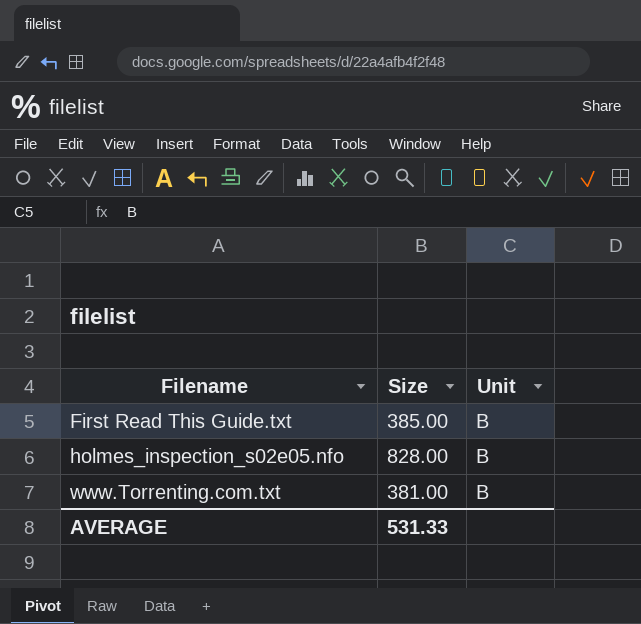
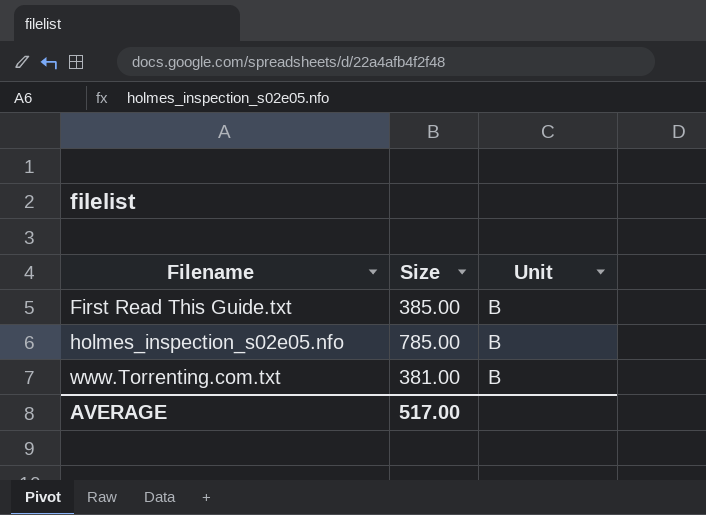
holmes_inspection_s02e05.nfo | Size: 828.00 -> 785.00
AVERAGE | Size: 531.33 -> 517.00

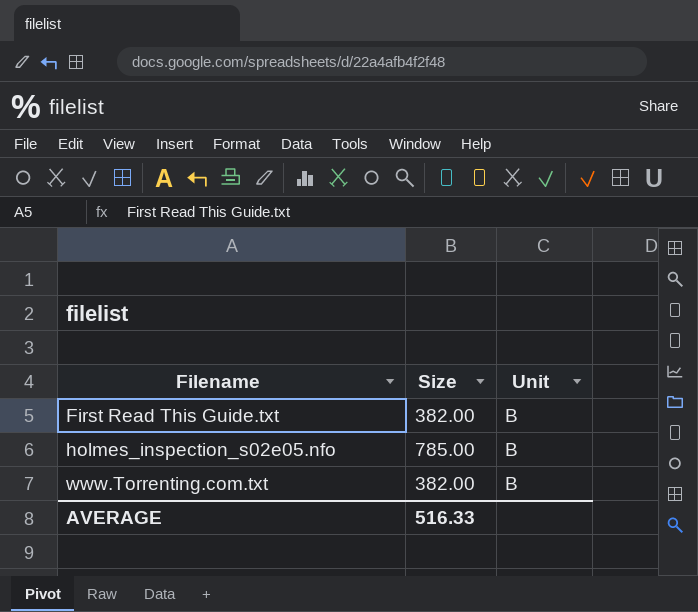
First Read This Guide.txt | Size: 385.00 -> 382.00
www.Torrenting.com.txt | Size: 381.00 -> 382.00
AVERAGE | Size: 517.00 -> 516.33

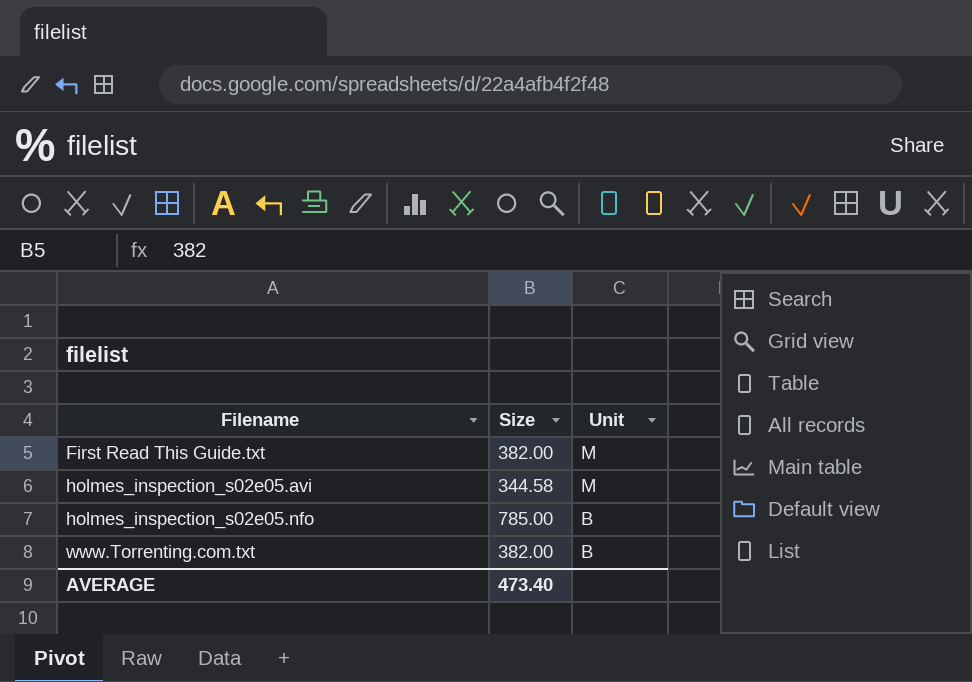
First Read This Guide.txt | Unit: B -> M
row holmes_inspection_s02e05.avi: none -> 344.58 | M
AVERAGE | Size: 516.33 -> 473.40

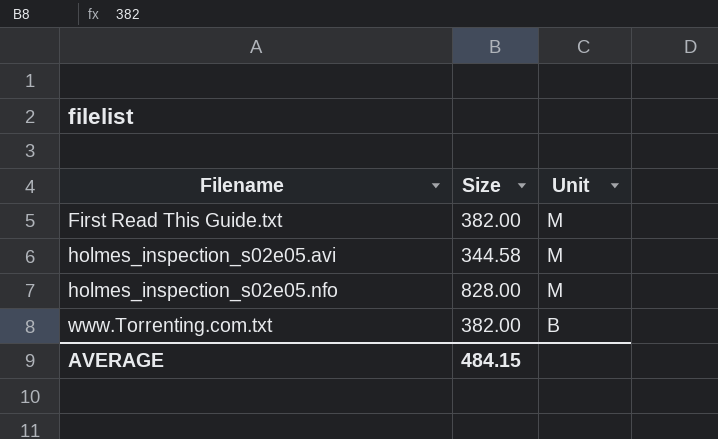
holmes_inspection_s02e05.nfo | Size: 785.00 -> 828.00
holmes_inspection_s02e05.nfo | Unit: B -> M
AVERAGE | Size: 473.40 -> 484.15

